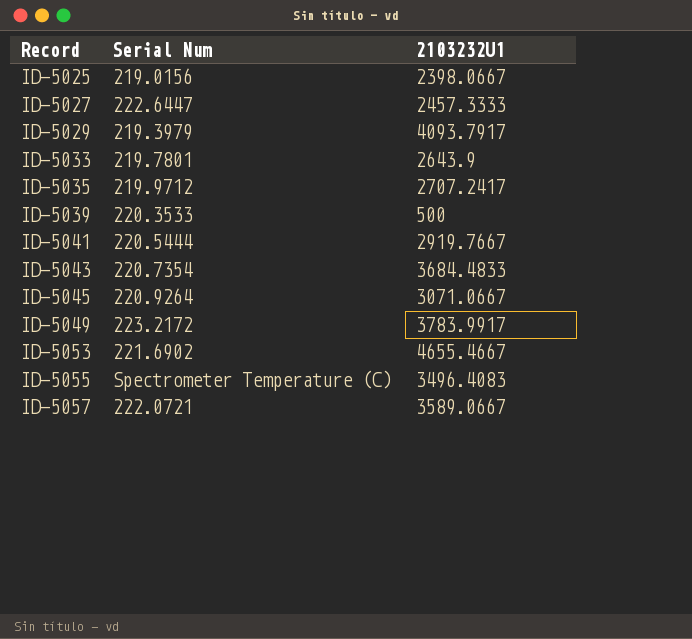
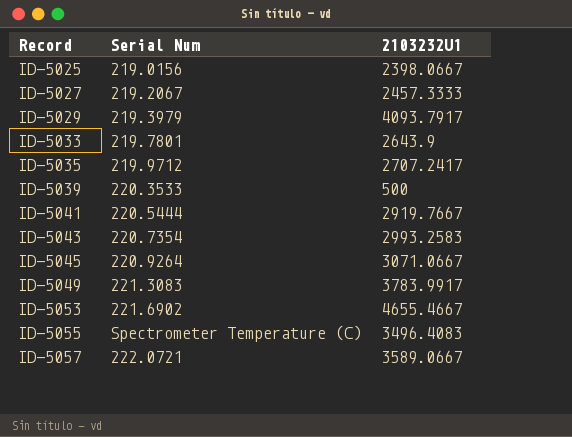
ID-5027 | Serial Num: 222.6447 -> 219.2067
ID-5043 | 2103232U1: 3684.4833 -> 2993.2583
ID-5049 | Serial Num: 223.2172 -> 221.3083

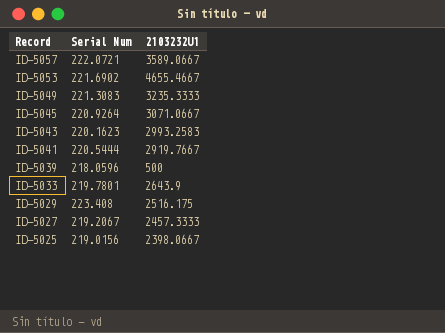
row order: Record ascending -> Record descending
row ID-5035: 219.9712 | 2707.2417 -> none
row ID-5055: Spectrometer Temperature (C) | 3496.4083 -> none
ID-5049 | 2103232U1: 3783.9917 -> 3235.3333
ID-5043 | Serial Num: 220.7354 -> 220.1623
ID-5039 | Serial Num: 220.3533 -> 218.0596
ID-5029 | Serial Num: 219.3979 -> 223.408
ID-5029 | 2103232U1: 4093.7917 -> 2516.175

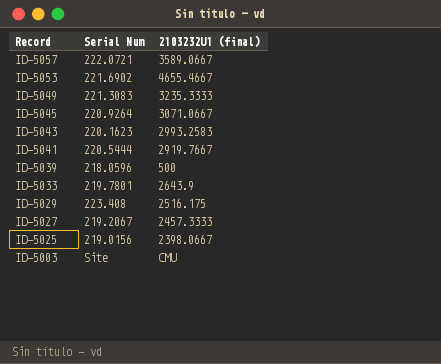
column name: 2103232U1 -> 2103232U1 (final)
row ID-5003: none -> Site | CMU

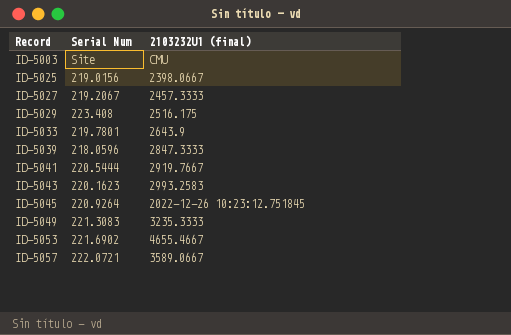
row order: Record descending -> Record ascending
ID-5039 | 2103232U1 (final): 500 -> 2847.3333
ID-5045 | 2103232U1 (final): 3071.0667 -> 2022-12-26 10:23:12.751845

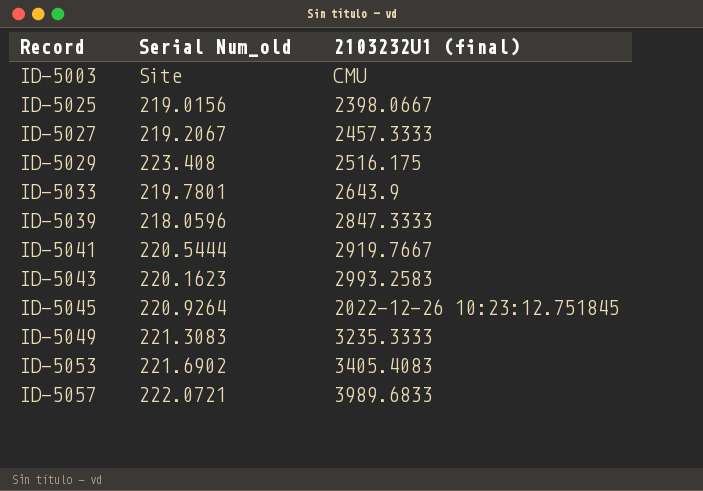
column name: Serial Num -> Serial Num_old
ID-5053 | 2103232U1 (final): 4655.4667 -> 3405.4083
ID-5057 | 2103232U1 (final): 3589.0667 -> 3989.6833

